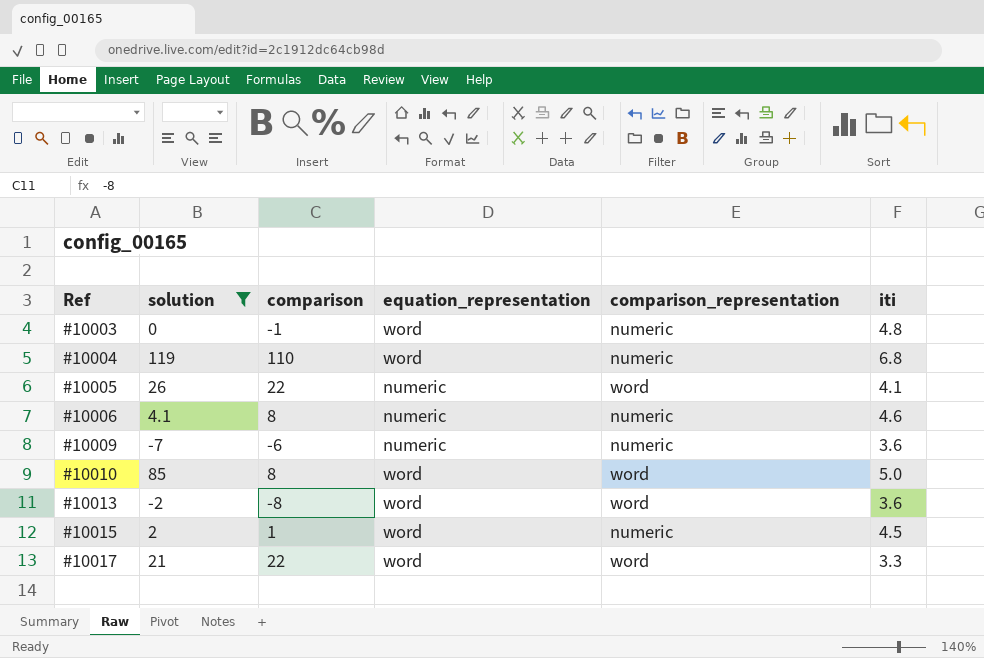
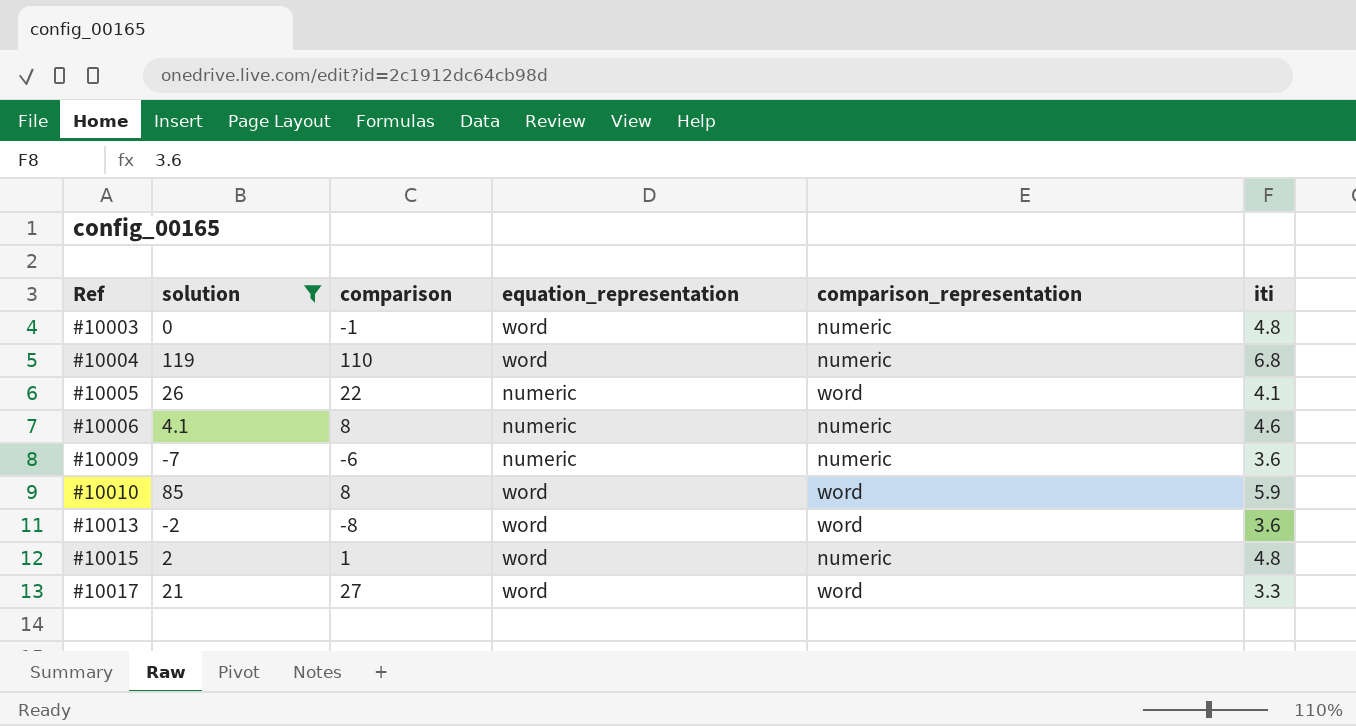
#10010 | iti: 5.0 -> 5.9
#10015 | iti: 4.5 -> 4.8
#10017 | comparison: 22 -> 27

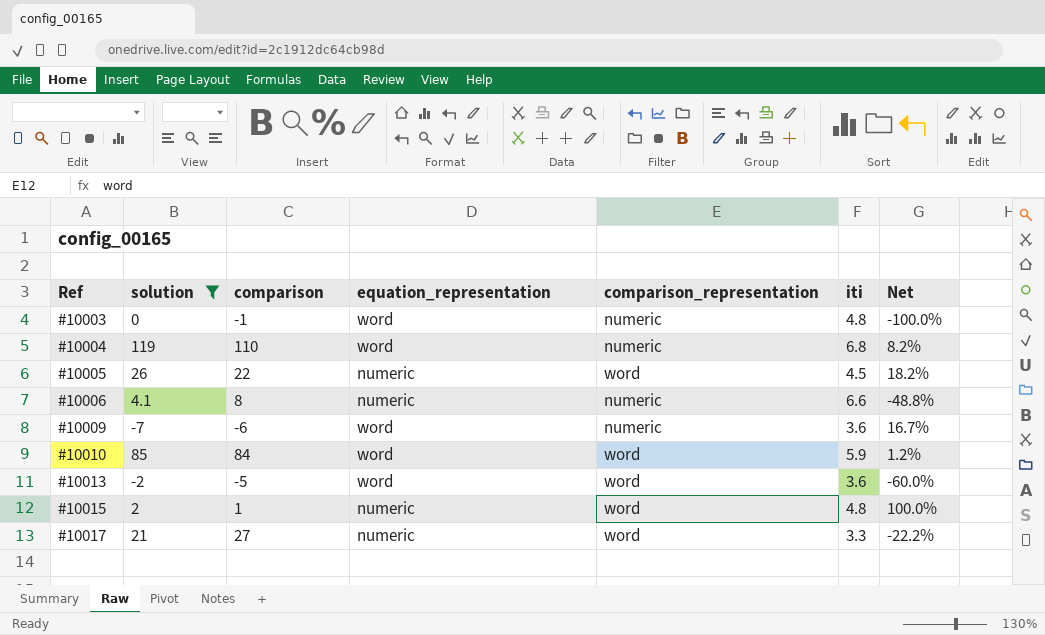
column Net | formula: none -> ([solution] - [comparison]) / [comparison]
#10005 | iti: 4.1 -> 4.5
#10006 | iti: 4.6 -> 6.6
#10009 | equation_representation: numeric -> word
#10010 | comparison: 8 -> 84
#10013 | comparison: -8 -> -5
#10015 | equation_representation: word -> numeric
#10015 | comparison_representation: numeric -> word
#10017 | equation_representation: word -> numeric

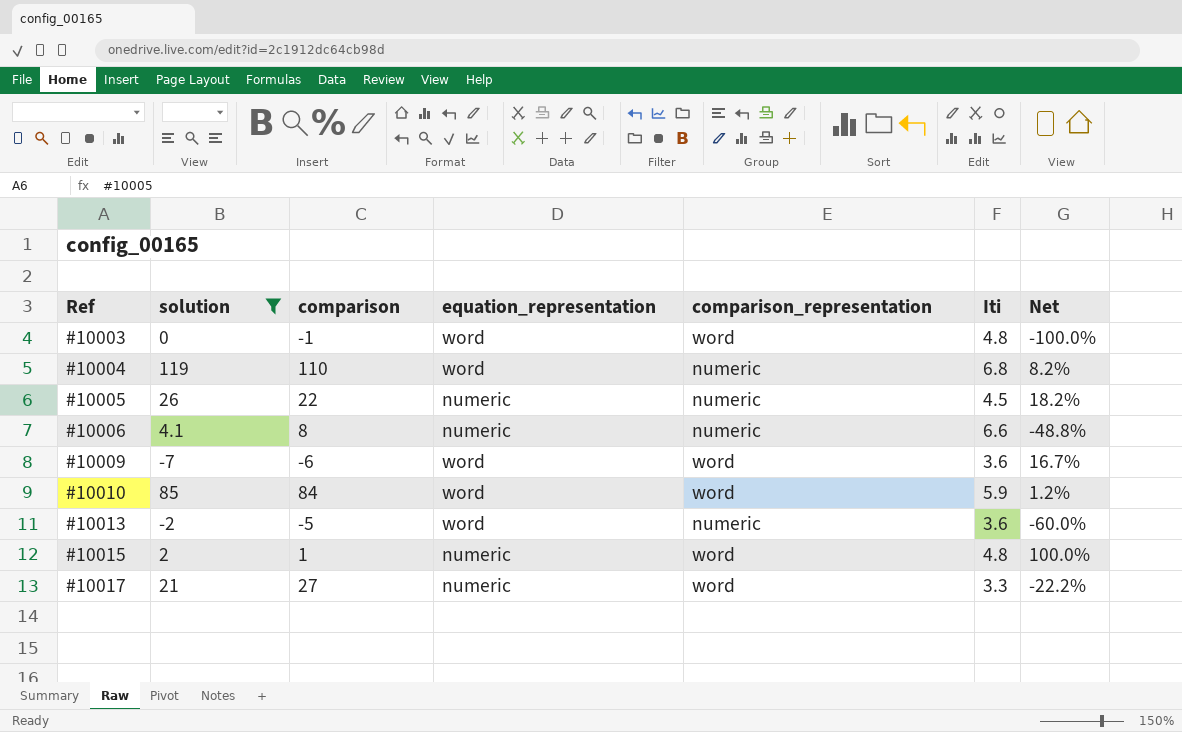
column name: iti -> Iti
#10003 | comparison_representation: numeric -> word
#10005 | comparison_representation: word -> numeric
#10009 | comparison_representation: numeric -> word
#10013 | comparison_representation: word -> numeric

